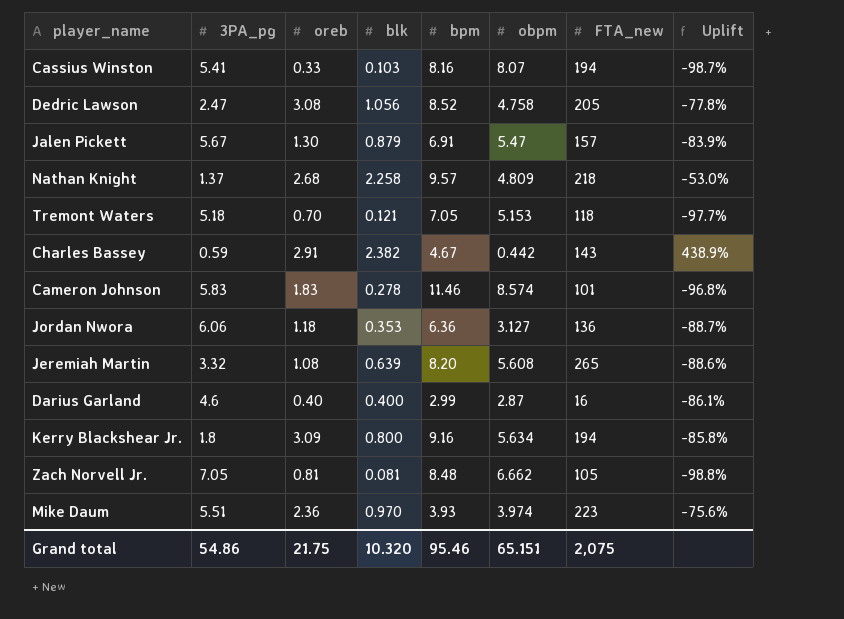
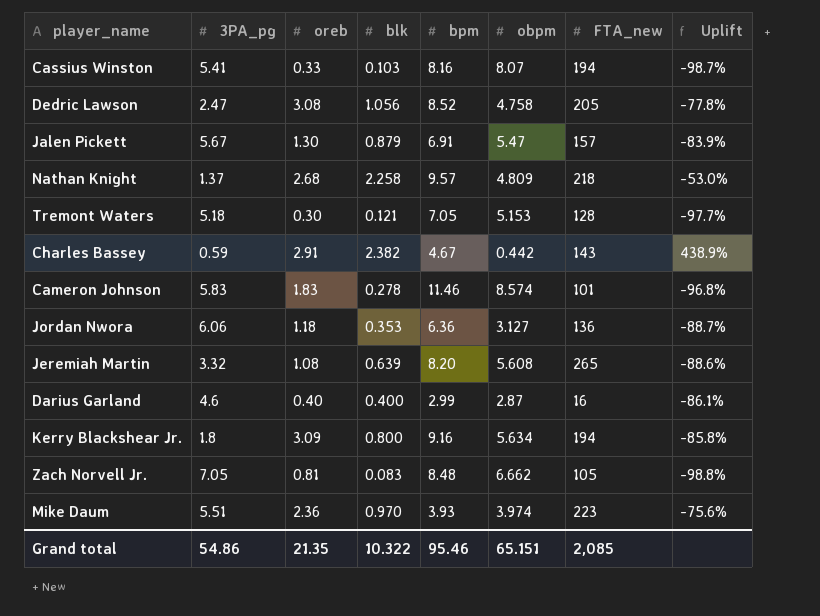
Tremont Waters | oreb: 0.70 -> 0.30
Tremont Waters | FTA_new: 118 -> 128
Zach Norvell Jr. | blk: 0.081 -> 0.083
Grand total | oreb: 21.75 -> 21.35
Grand total | blk: 10.320 -> 10.322
Grand total | FTA_new: 2,075 -> 2,085

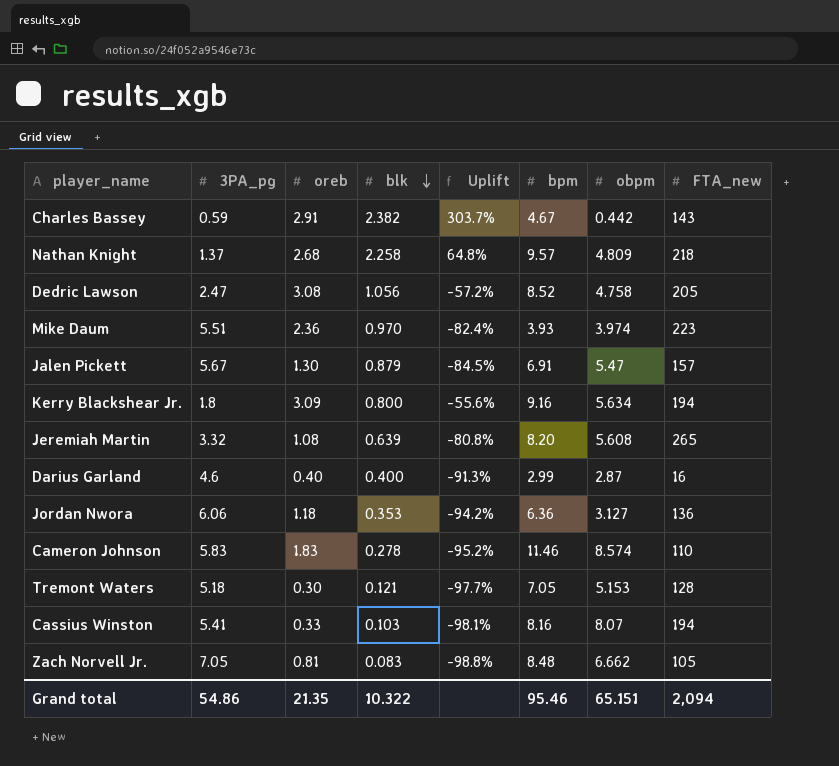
row order: none -> blk descending
column Uplift | formula: ([blk] - [obpm]) / [obpm] -> ([blk] - [3PA_pg]) / [3PA_pg]
column Uplift | position: 8 -> 5
Cameron Johnson | FTA_new: 101 -> 110
Grand total | FTA_new: 2,085 -> 2,094

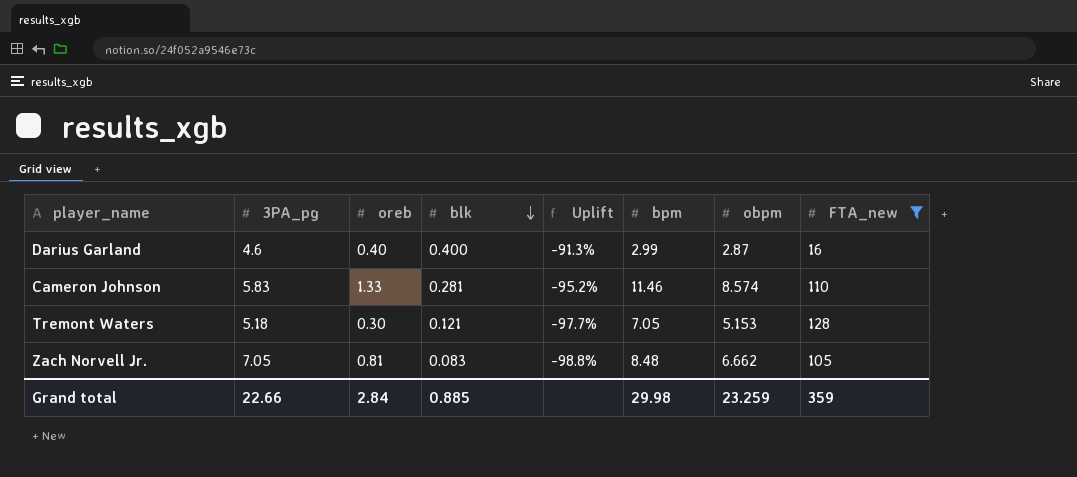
filter: none -> FTA_new <= 128
Cameron Johnson | oreb: 1.83 -> 1.33
Cameron Johnson | blk: 0.278 -> 0.281
Grand total | 3PA_pg: 54.86 -> 22.66
Grand total | oreb: 21.35 -> 2.84
Grand total | blk: 10.322 -> 0.885
Grand total | bpm: 95.46 -> 29.98
Grand total | obpm: 65.151 -> 23.259
Grand total | FTA_new: 2,094 -> 359

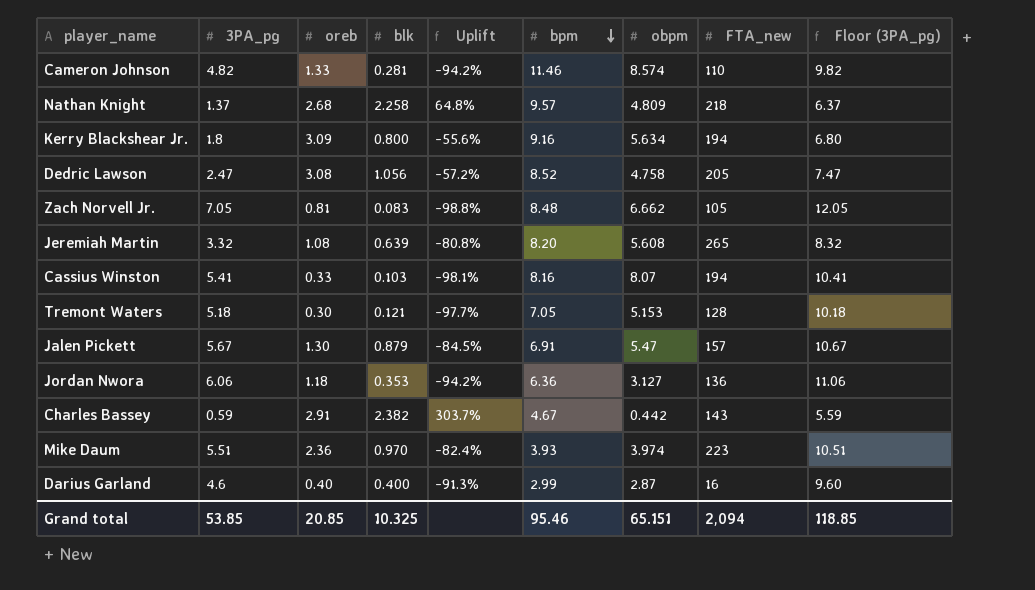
filter: FTA_new <= 128 -> none
row order: blk descending -> bpm descending
column Floor (3PA_pg) | formula: none -> [3PA_pg] + 5
Cameron Johnson | 3PA_pg: 5.83 -> 4.82
Cameron Johnson | Uplift: -95.2% -> -94.2%
Grand total | 3PA_pg: 22.66 -> 53.85
Grand total | oreb: 2.84 -> 20.85
Grand total | blk: 0.885 -> 10.325
Grand total | bpm: 29.98 -> 95.46
Grand total | obpm: 23.259 -> 65.151
Grand total | FTA_new: 359 -> 2,094

